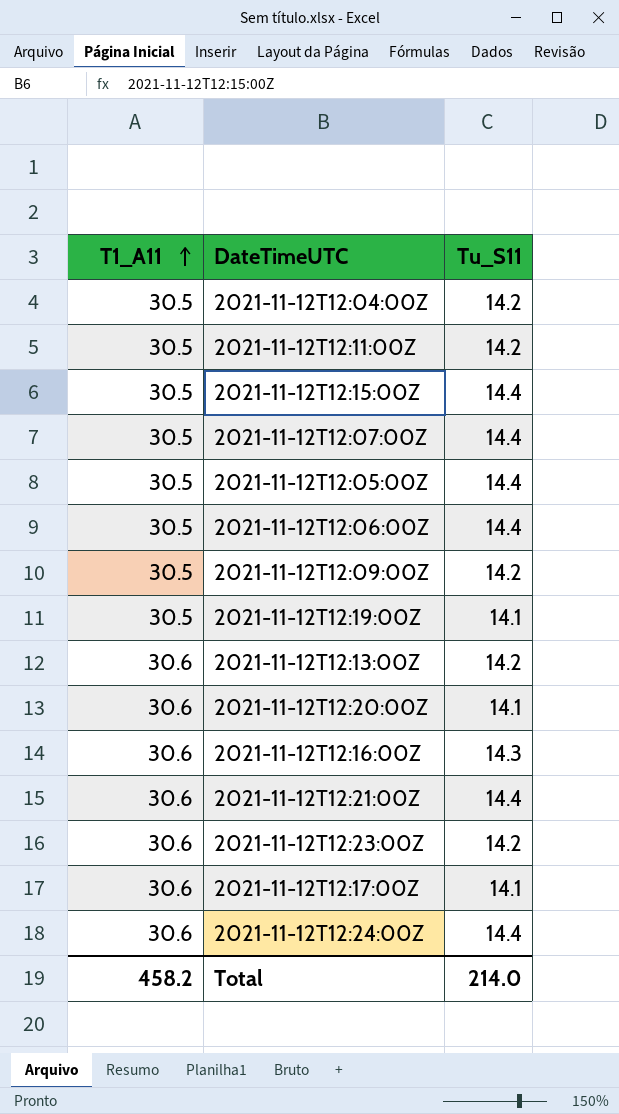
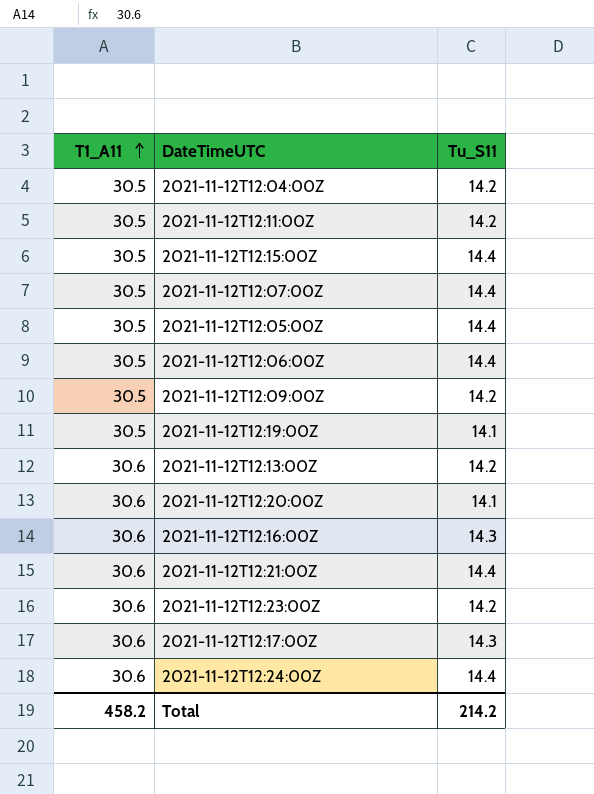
2021-11-12T12:17:00Z | Tu_S11: 14.1 -> 14.3
Total | Tu_S11: 214.0 -> 214.2

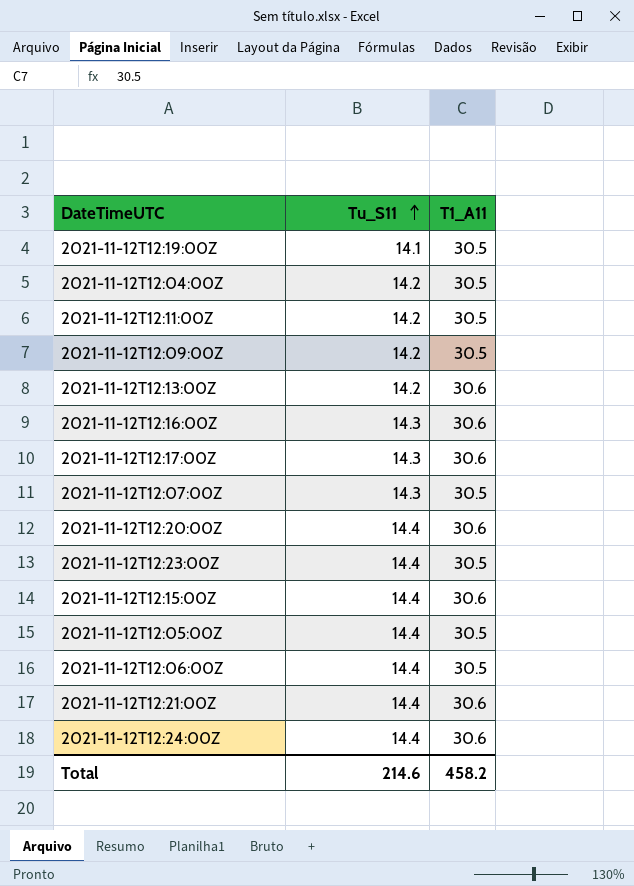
row order: T1_A11 ascending -> Tu_S11 ascending
column T1_A11 | position: 1 -> 3
2021-11-12T12:07:00Z | Tu_S11: 14.4 -> 14.3
2021-11-12T12:20:00Z | Tu_S11: 14.1 -> 14.4
2021-11-12T12:23:00Z | Tu_S11: 14.2 -> 14.4
2021-11-12T12:23:00Z | T1_A11: 30.6 -> 30.5
2021-11-12T12:15:00Z | T1_A11: 30.5 -> 30.6
Total | Tu_S11: 214.2 -> 214.6

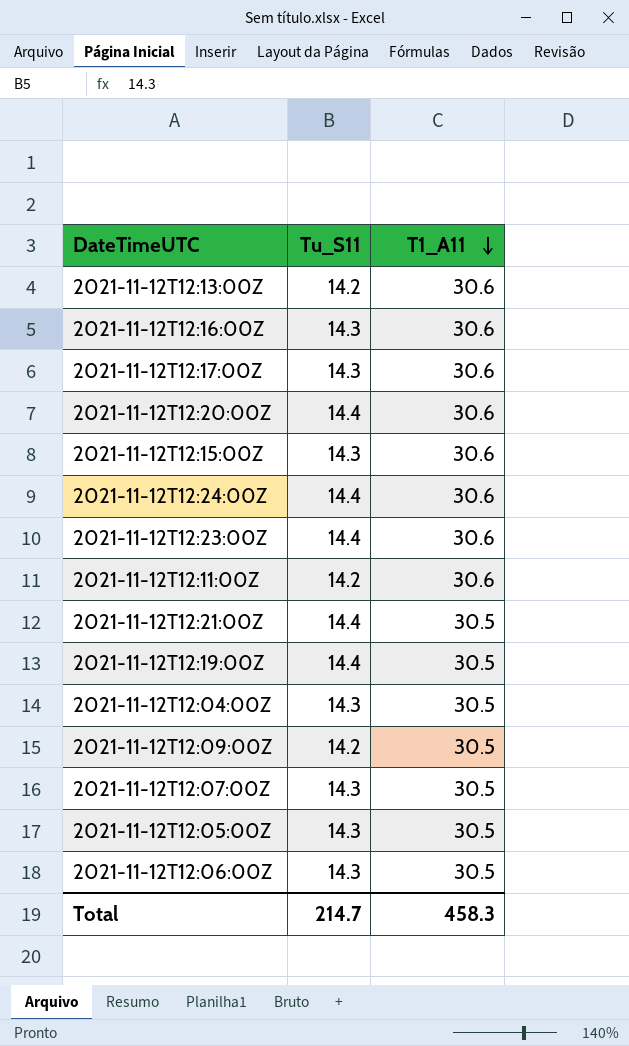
row order: Tu_S11 ascending -> T1_A11 descending
2021-11-12T12:15:00Z | Tu_S11: 14.4 -> 14.3
2021-11-12T12:23:00Z | T1_A11: 30.5 -> 30.6
2021-11-12T12:11:00Z | T1_A11: 30.5 -> 30.6
2021-11-12T12:21:00Z | T1_A11: 30.6 -> 30.5
2021-11-12T12:19:00Z | Tu_S11: 14.1 -> 14.4
2021-11-12T12:04:00Z | Tu_S11: 14.2 -> 14.3
2021-11-12T12:05:00Z | Tu_S11: 14.4 -> 14.3
2021-11-12T12:06:00Z | Tu_S11: 14.4 -> 14.3
Total | Tu_S11: 214.6 -> 214.7
Total | T1_A11: 458.2 -> 458.3

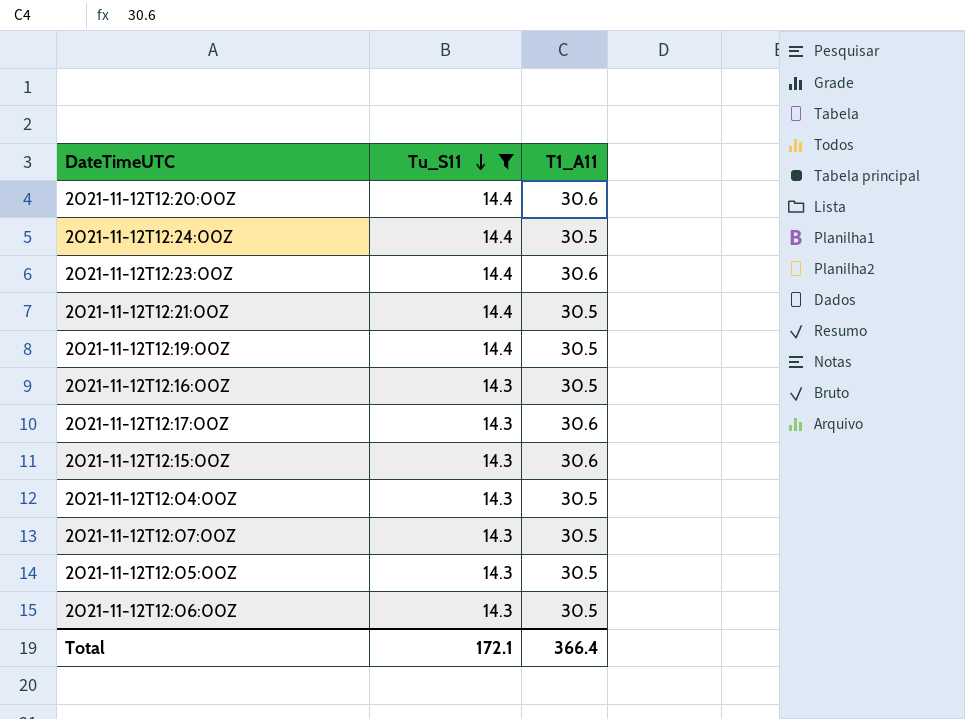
filter: none -> Tu_S11 != 14.2
row order: T1_A11 descending -> Tu_S11 descending
2021-11-12T12:24:00Z | T1_A11: 30.6 -> 30.5
2021-11-12T12:16:00Z | T1_A11: 30.6 -> 30.5
Total | Tu_S11: 214.7 -> 172.1
Total | T1_A11: 458.3 -> 366.4

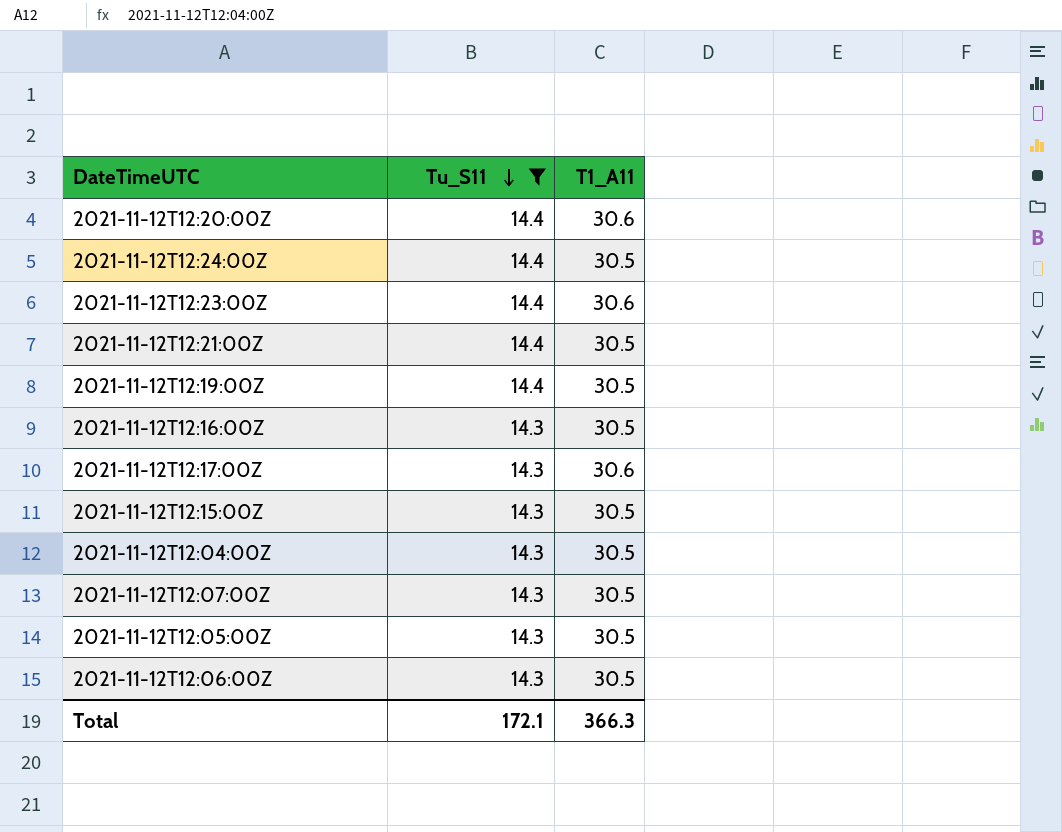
2021-11-12T12:15:00Z | T1_A11: 30.6 -> 30.5
Total | T1_A11: 366.4 -> 366.3

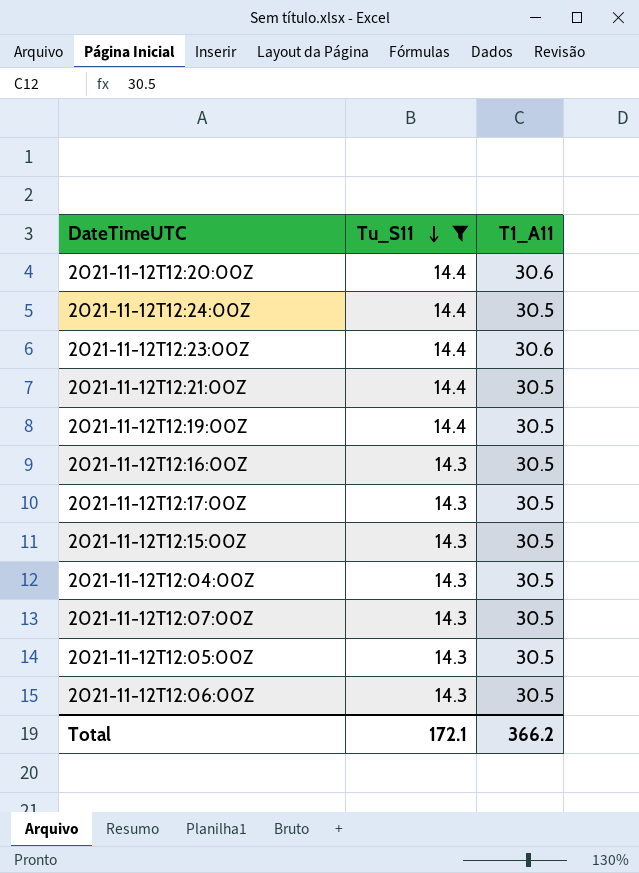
2021-11-12T12:17:00Z | T1_A11: 30.6 -> 30.5
Total | T1_A11: 366.3 -> 366.2

